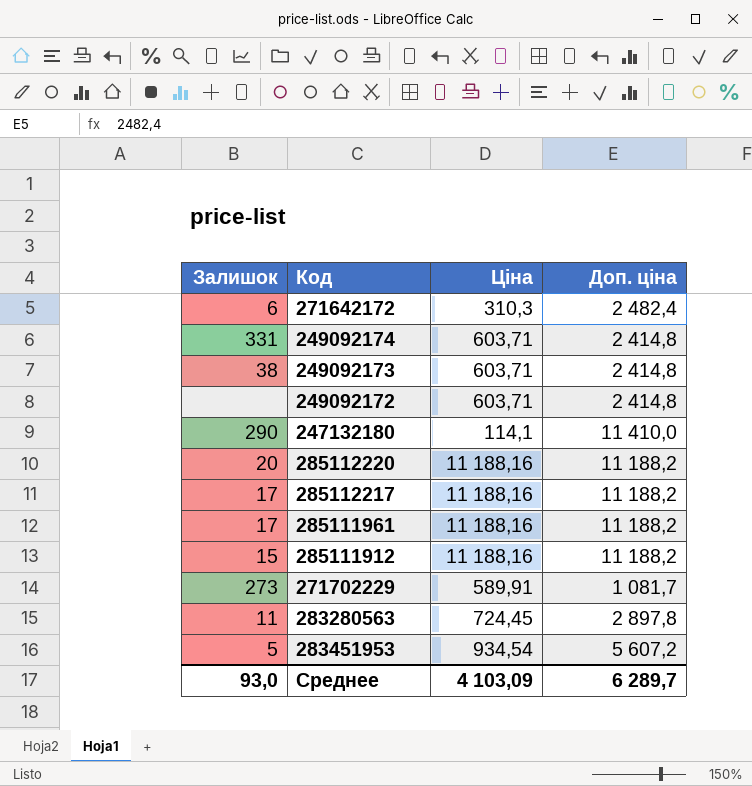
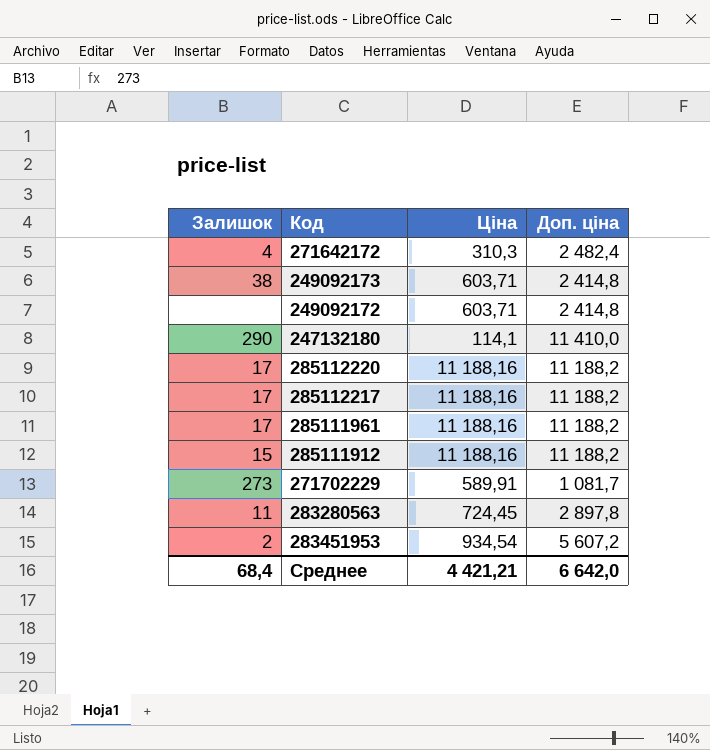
row 249092174: 331 | 603,71 | 2 414,8 -> none
271642172 | Залишок: 6 -> 4
285112220 | Залишок: 20 -> 17
283451953 | Залишок: 5 -> 2
Среднее | Залишок: 93,0 -> 68,4
Среднее | Ціна: 4 103,09 -> 4 421,21
Среднее | Доп. ціна: 6 289,7 -> 6 642,0

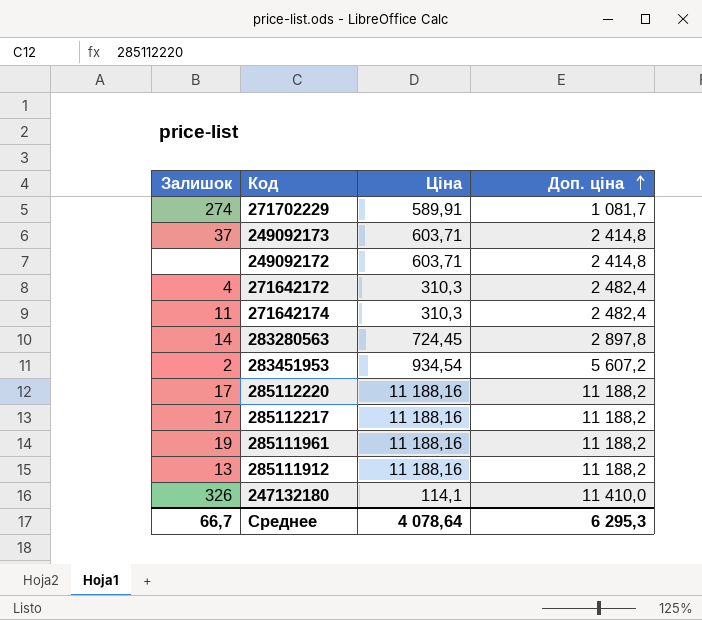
row order: none -> Доп. ціна ascending
271702229 | Залишок: 273 -> 274
249092173 | Залишок: 38 -> 37
row 271642174: none -> 11 | 310,3 | 2 482,4
283280563 | Залишок: 11 -> 14
285111961 | Залишок: 17 -> 19
285111912 | Залишок: 15 -> 13
247132180 | Залишок: 290 -> 326
Среднее | Залишок: 68,4 -> 66,7
Среднее | Ціна: 4 421,21 -> 4 078,64
Среднее | Доп. ціна: 6 642,0 -> 6 295,3

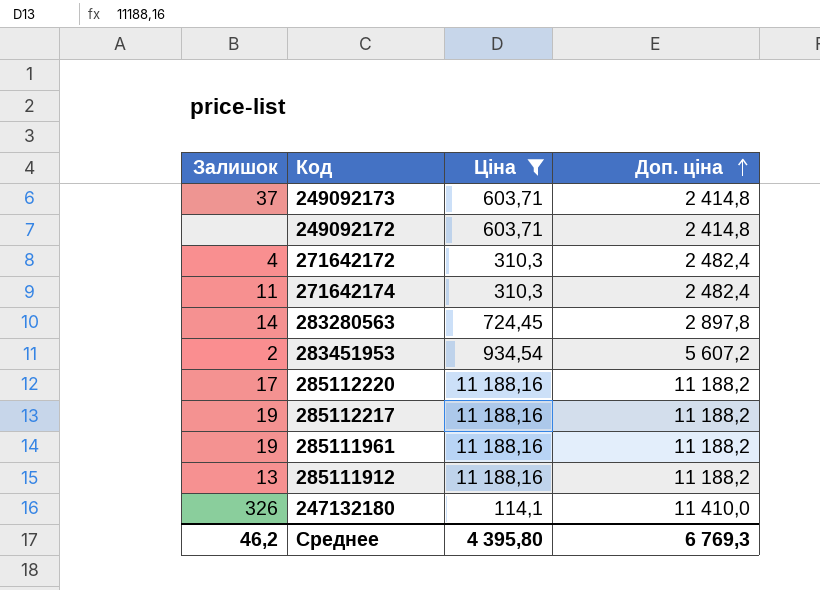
filter: none -> Ціна != 589,91
285112217 | Залишок: 17 -> 19
Среднее | Залишок: 66,7 -> 46,2
Среднее | Ціна: 4 078,64 -> 4 395,80
Среднее | Доп. ціна: 6 295,3 -> 6 769,3

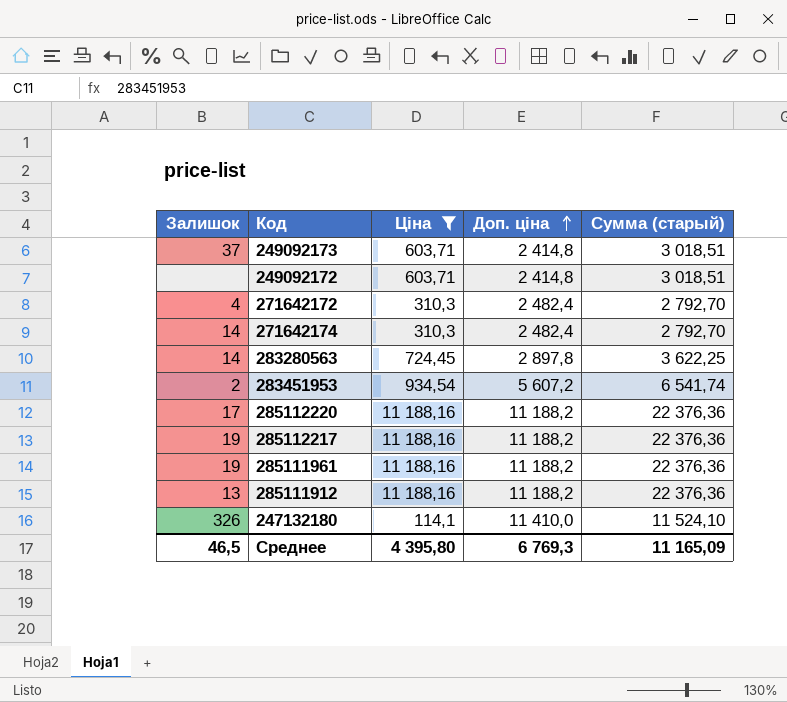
column Сумма (старый) | formula: none -> [Ціна] + [Доп. ціна]
271642174 | Залишок: 11 -> 14
Среднее | Залишок: 46,2 -> 46,5

